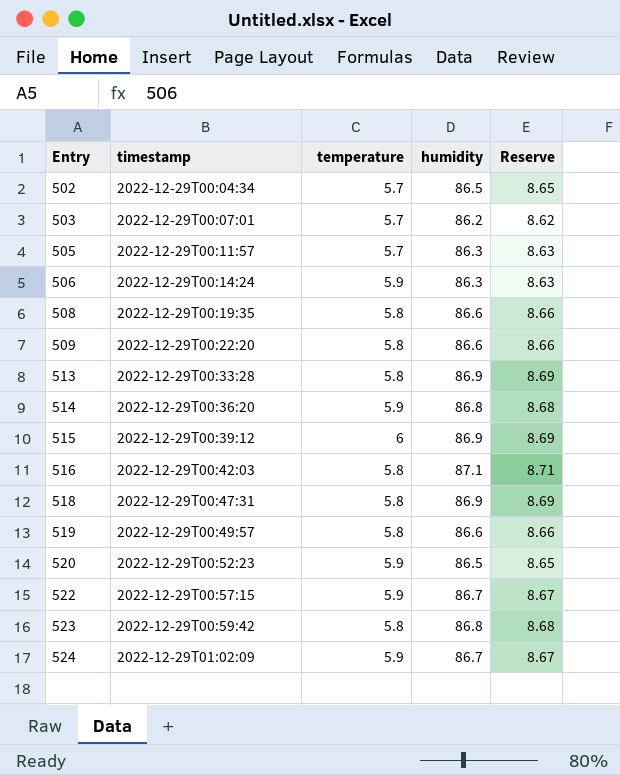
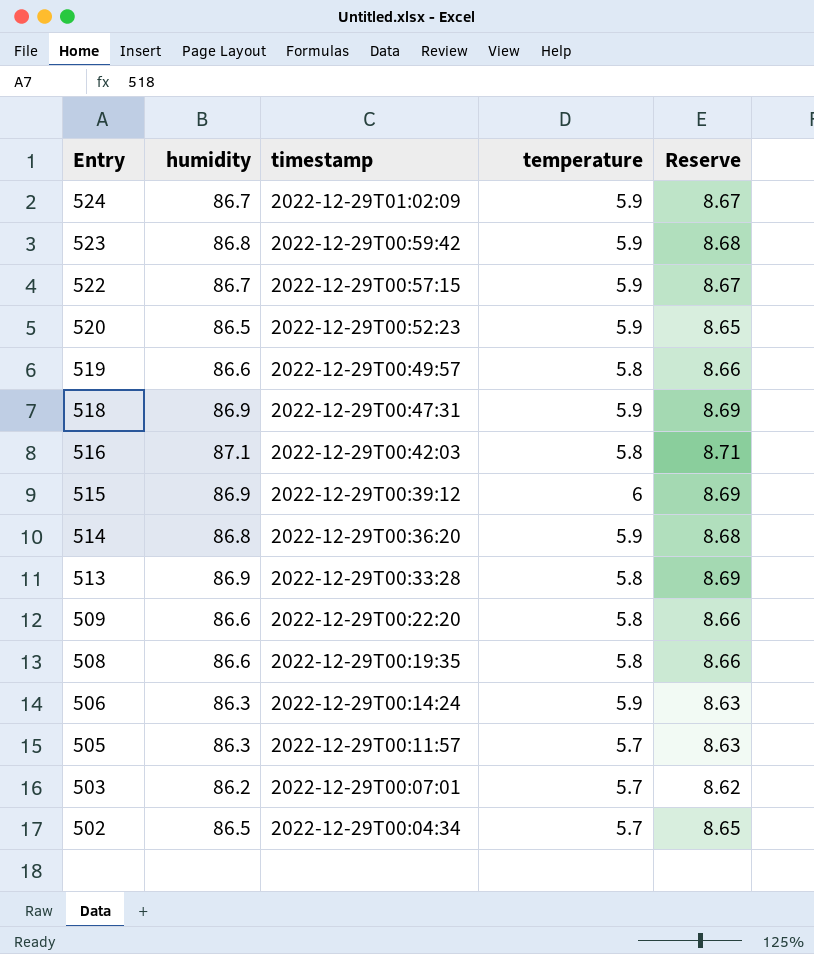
row order: Entry ascending -> Entry descending
column humidity | position: 4 -> 2
523 | temperature: 5.8 -> 5.9
518 | temperature: 5.8 -> 5.9

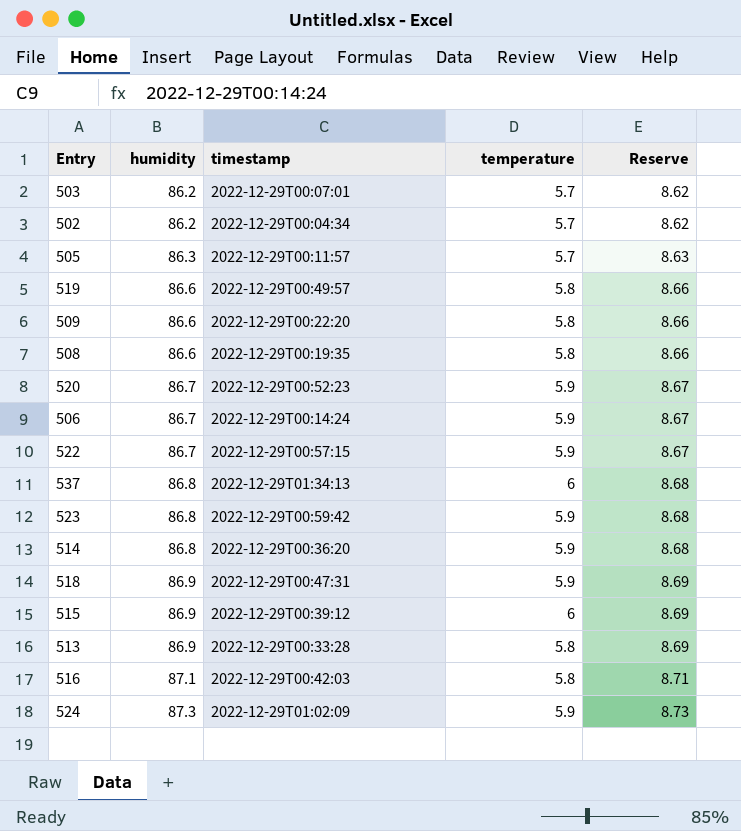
row order: Entry descending -> humidity ascending
502 | humidity: 86.5 -> 86.2
502 | Reserve: 8.65 -> 8.62
520 | humidity: 86.5 -> 86.7
520 | Reserve: 8.65 -> 8.67
506 | humidity: 86.3 -> 86.7
506 | Reserve: 8.63 -> 8.67
row 537: none -> 86.8 | 2022-12-29T01:34:13 | 6 | 8.68
524 | humidity: 86.7 -> 87.3
524 | Reserve: 8.67 -> 8.73

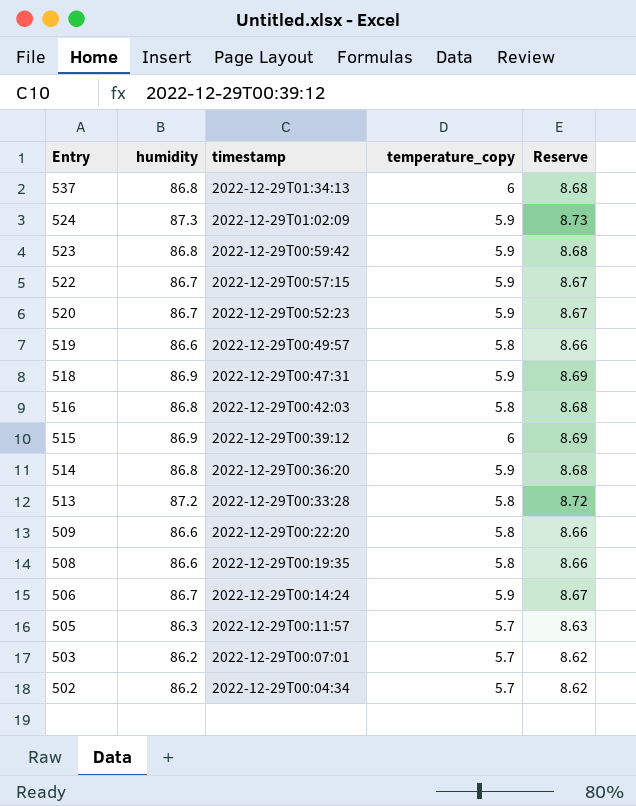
row order: humidity ascending -> Entry descending
column name: temperature -> temperature_copy
516 | humidity: 87.1 -> 86.8
516 | Reserve: 8.71 -> 8.68
513 | humidity: 86.9 -> 87.2
513 | Reserve: 8.69 -> 8.72

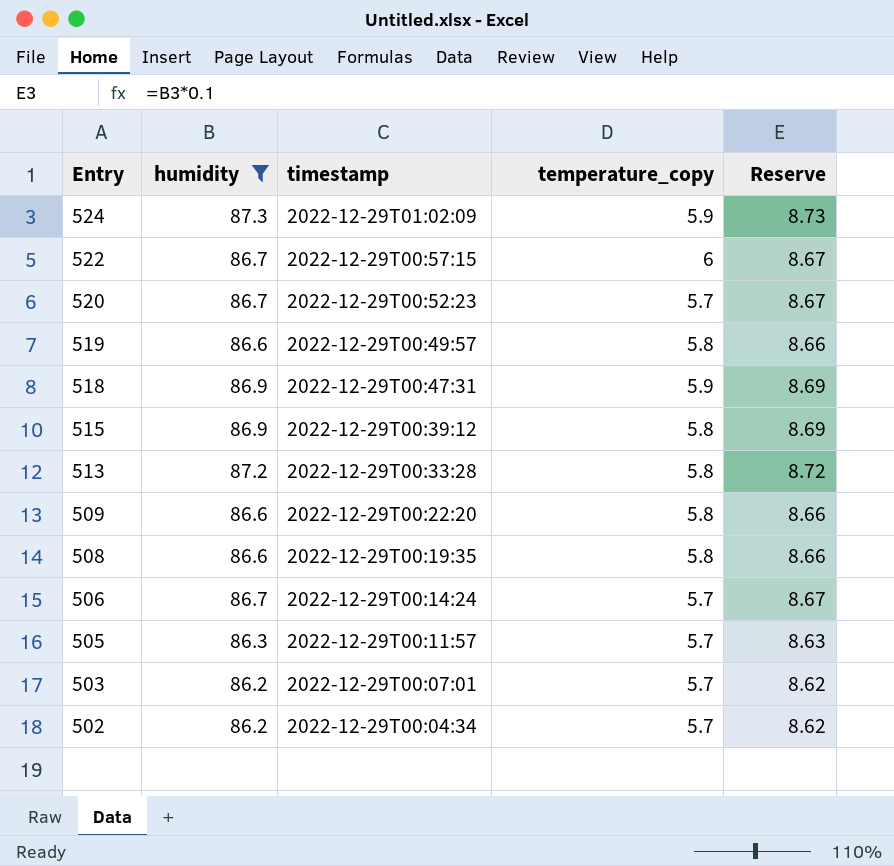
filter: none -> humidity != 86.8
522 | temperature_copy: 5.9 -> 6
520 | temperature_copy: 5.9 -> 5.7
515 | temperature_copy: 6 -> 5.8
506 | temperature_copy: 5.9 -> 5.7

